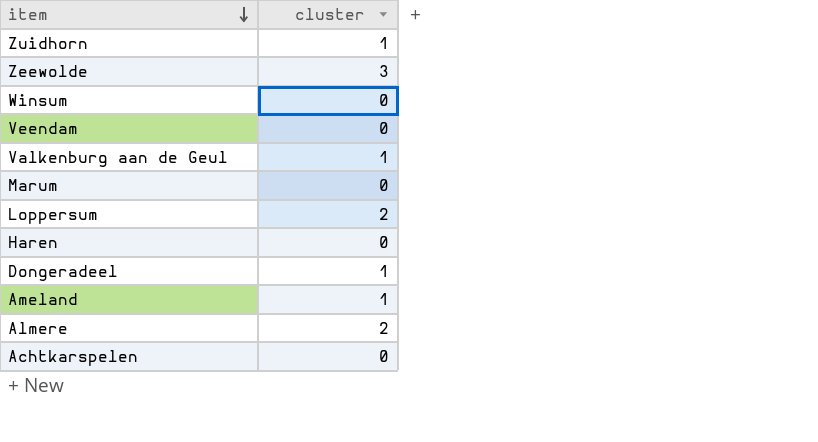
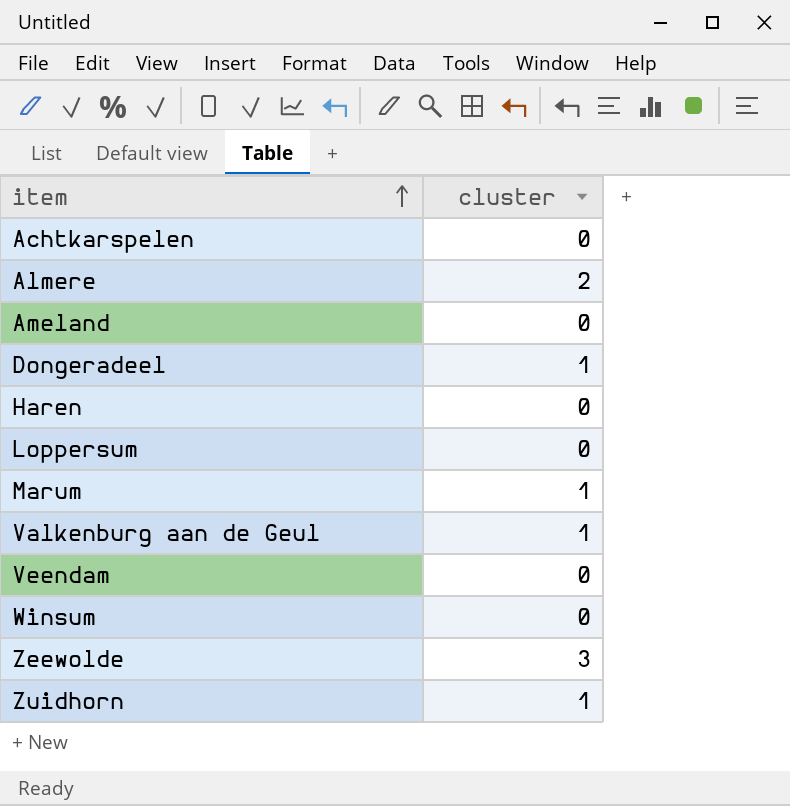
row order: item descending -> item ascending
Ameland | cluster: 1 -> 0
Loppersum | cluster: 2 -> 0
Marum | cluster: 0 -> 1

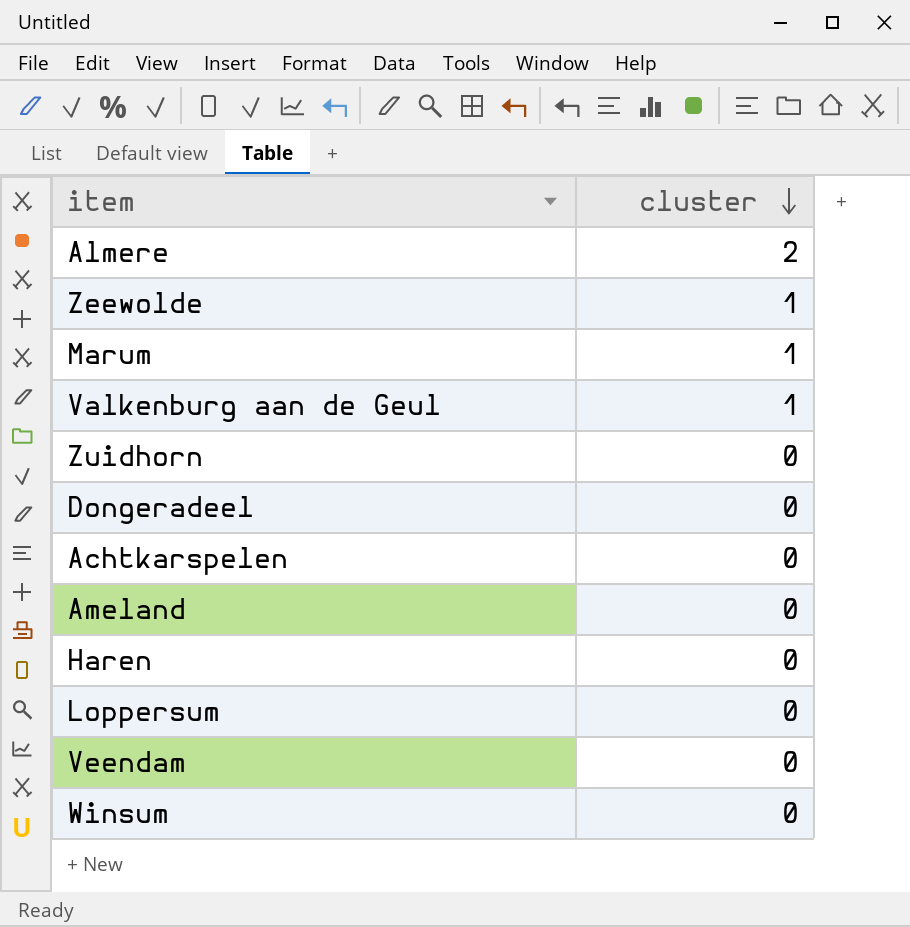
row order: item ascending -> cluster descending
Zeewolde | cluster: 3 -> 1
Zuidhorn | cluster: 1 -> 0
Dongeradeel | cluster: 1 -> 0

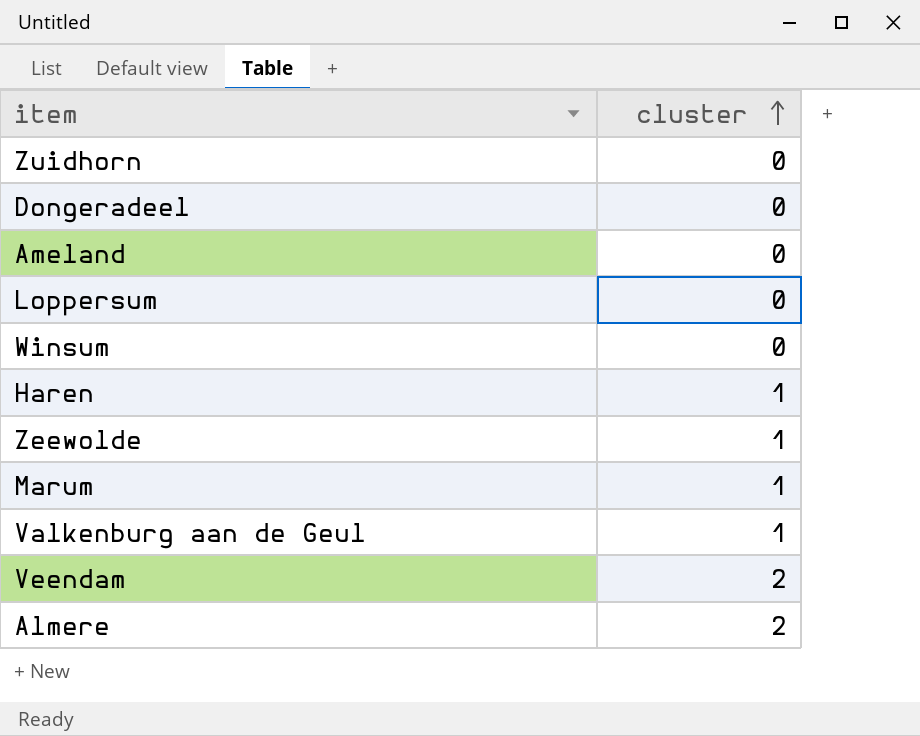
row order: cluster descending -> cluster ascending
row Achtkarspelen: 0 -> none
Haren | cluster: 0 -> 1
Veendam | cluster: 0 -> 2

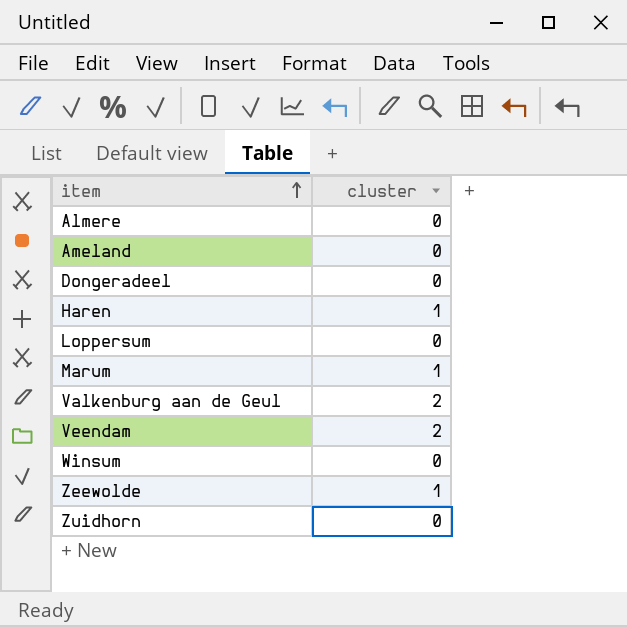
row order: cluster ascending -> item ascending
Almere | cluster: 2 -> 0
Valkenburg aan de Geul | cluster: 1 -> 2

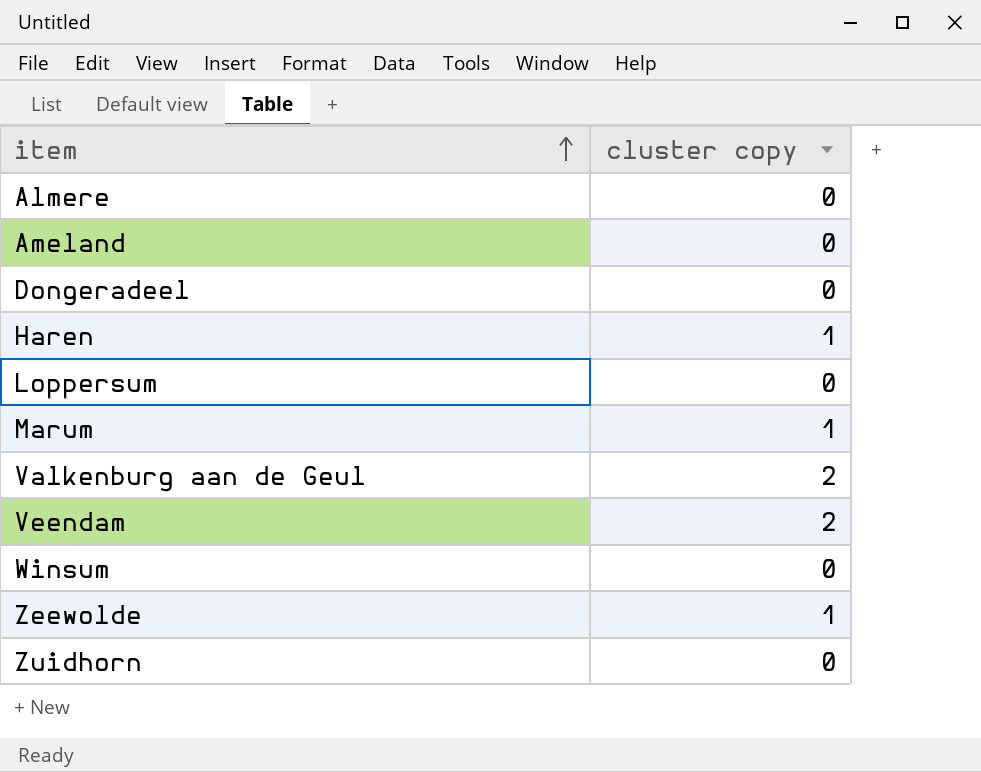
column name: cluster -> cluster copy

